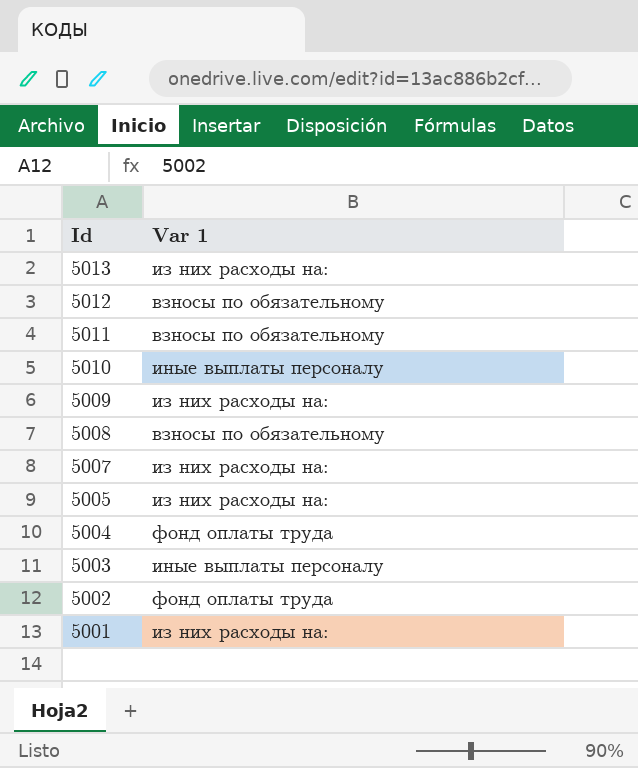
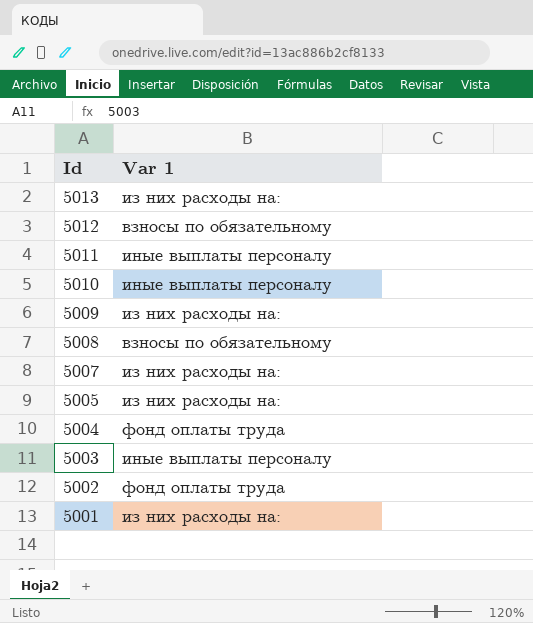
5011 | Var 1: взносы по обязательному -> иные выплаты персоналу

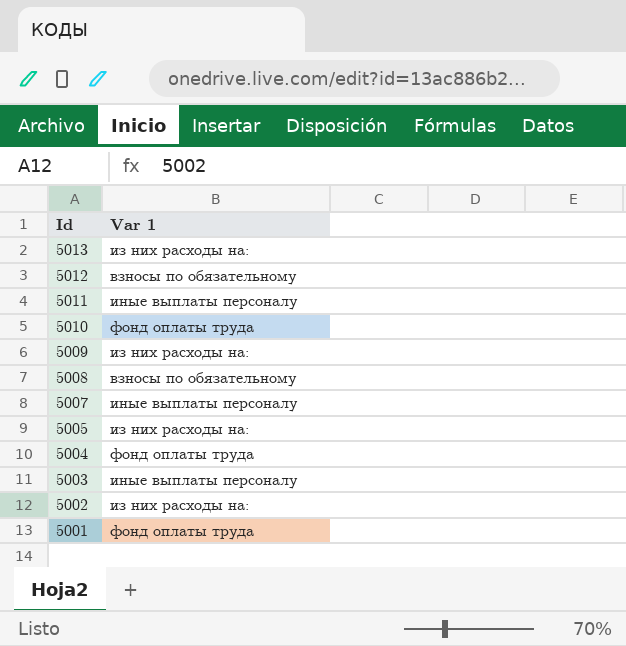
5010 | Var 1: иные выплаты персоналу -> фонд оплаты труда
5007 | Var 1: из них расходы на: -> иные выплаты персоналу
5002 | Var 1: фонд оплаты труда -> из них расходы на:
5001 | Var 1: из них расходы на: -> фонд оплаты труда

